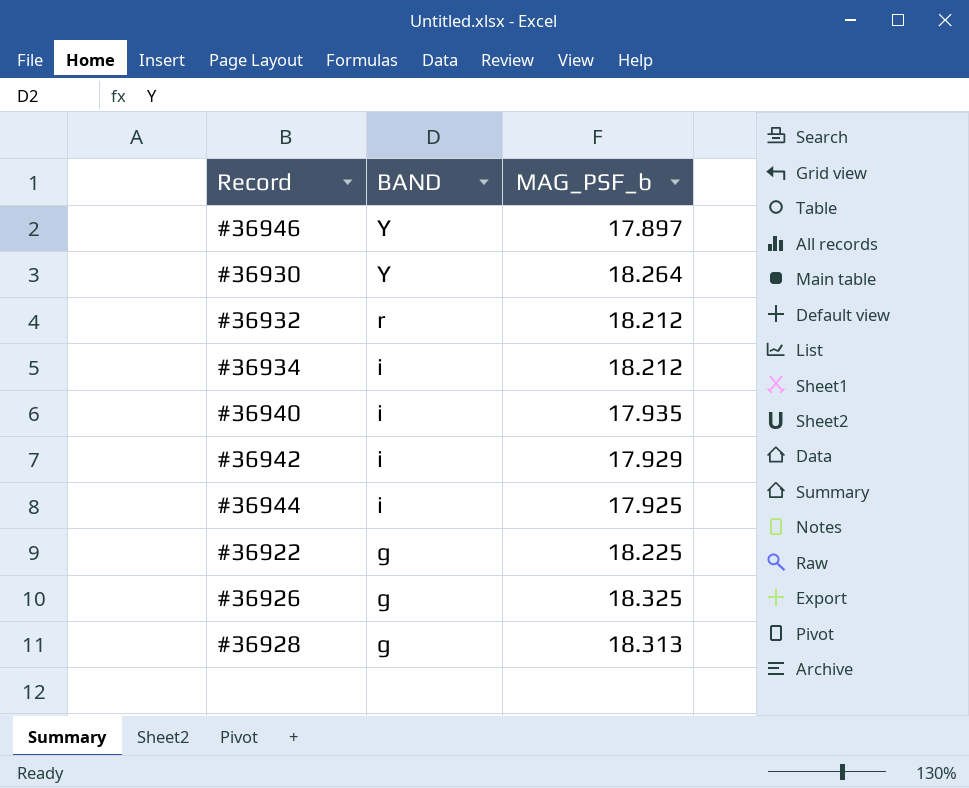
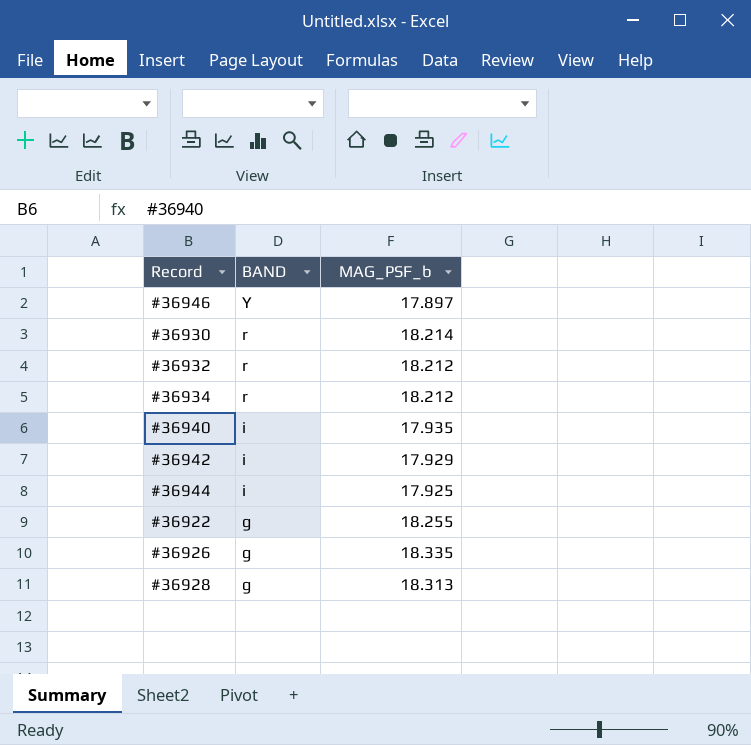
#36930 | BAND: Y -> r
#36930 | MAG_PSF_b: 18.264 -> 18.214
#36934 | BAND: i -> r
#36922 | MAG_PSF_b: 18.225 -> 18.255
#36926 | MAG_PSF_b: 18.325 -> 18.335

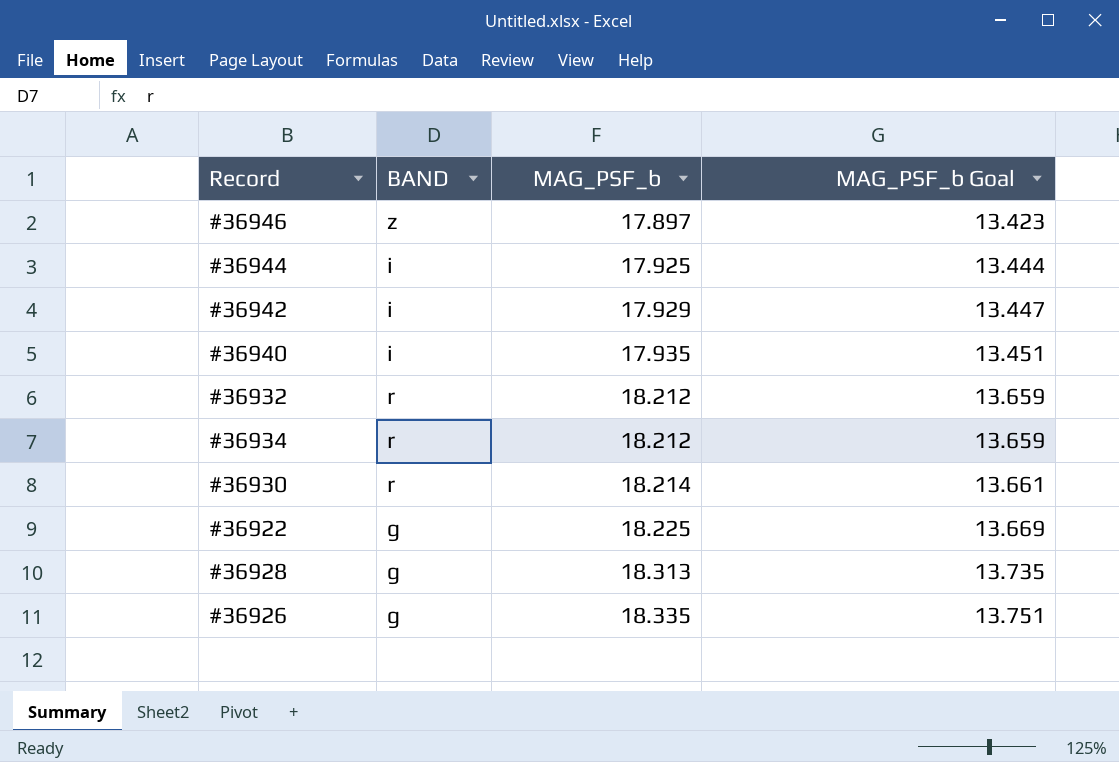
row order: BAND descending -> MAG_PSF_b ascending
column MAG_PSF_b Goal | formula: none -> [MAG_PSF_b] * 0.75
#36946 | BAND: Y -> z
#36922 | MAG_PSF_b: 18.255 -> 18.225

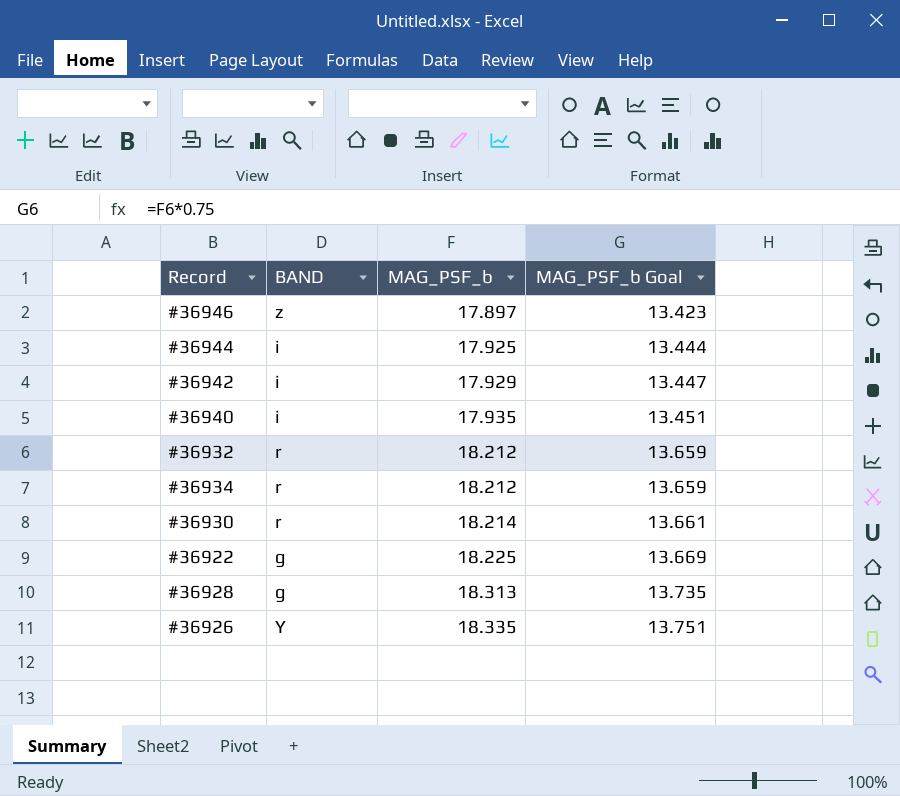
#36926 | BAND: g -> Y

